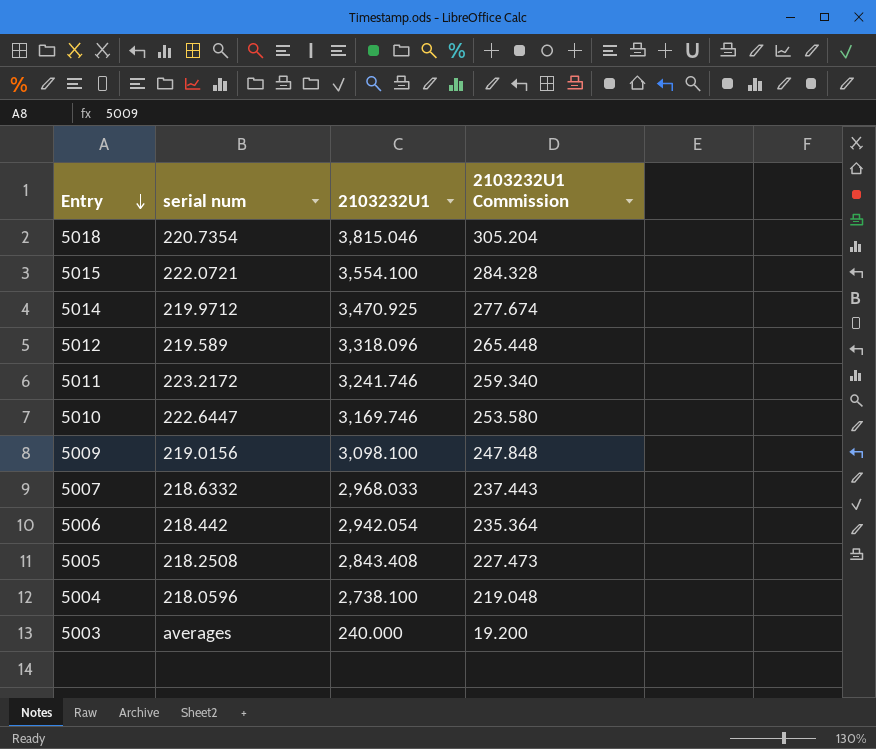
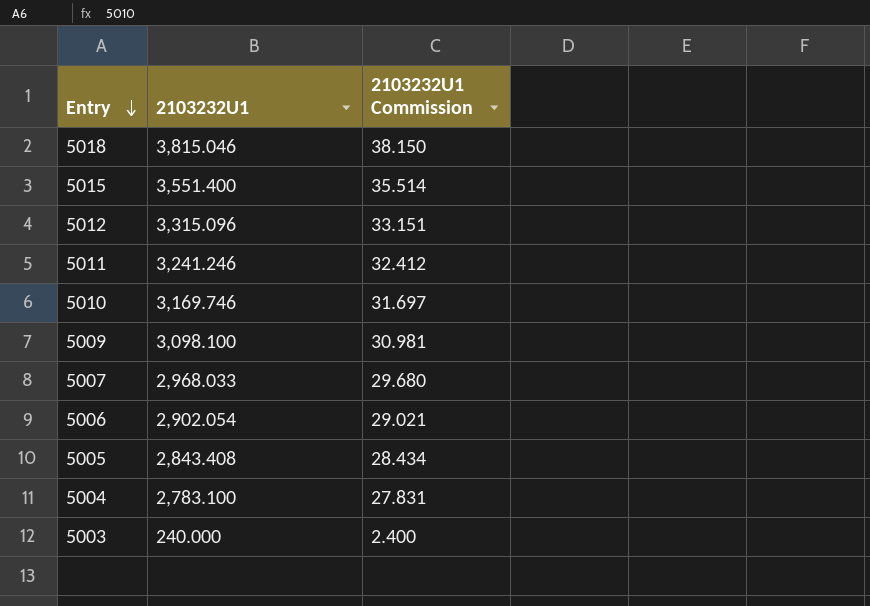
column serial num | position: 2 -> none
column 2103232U1 Commission | formula: [2103232U1] * 0.08 -> [2103232U1] * 0.01
row 5014: 219.9712 | 3,470.925 | 277.674 -> none
5015 | 2103232U1: 3,554.100 -> 3,551.400
5012 | 2103232U1: 3,318.096 -> 3,315.096
5011 | 2103232U1: 3,241.746 -> 3,241.246
5006 | 2103232U1: 2,942.054 -> 2,902.054
5004 | 2103232U1: 2,738.100 -> 2,783.100

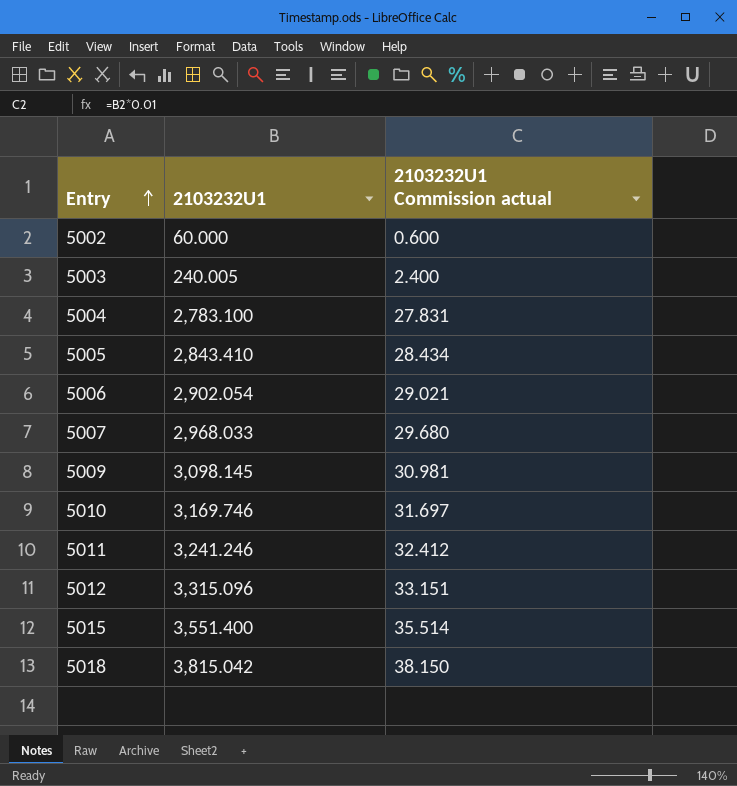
row order: Entry descending -> Entry ascending
column name: 2103232U1 Commission -> 2103232U1 Commission actual
row 5002: none -> 60.000 | 0.600
5003 | 2103232U1: 240.000 -> 240.005
5005 | 2103232U1: 2,843.408 -> 2,843.410
5009 | 2103232U1: 3,098.100 -> 3,098.145
5018 | 2103232U1: 3,815.046 -> 3,815.042

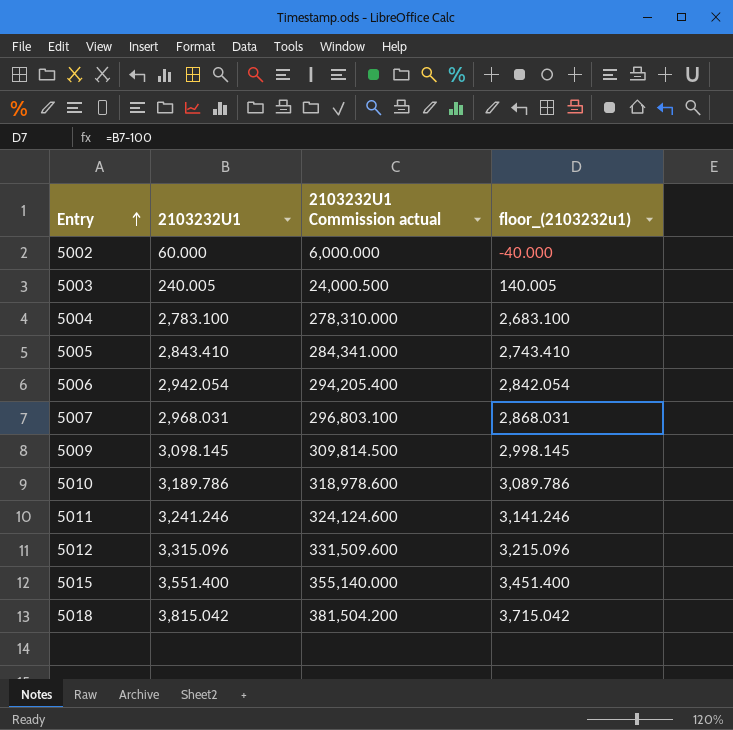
column 2103232U1 Commission actual | formula: [2103232U1] * 0.01 -> [2103232U1] * 100
column floor_(2103232u1) | formula: none -> [2103232U1] - 100
5006 | 2103232U1: 2,902.054 -> 2,942.054
5007 | 2103232U1: 2,968.033 -> 2,968.031
5010 | 2103232U1: 3,169.746 -> 3,189.786

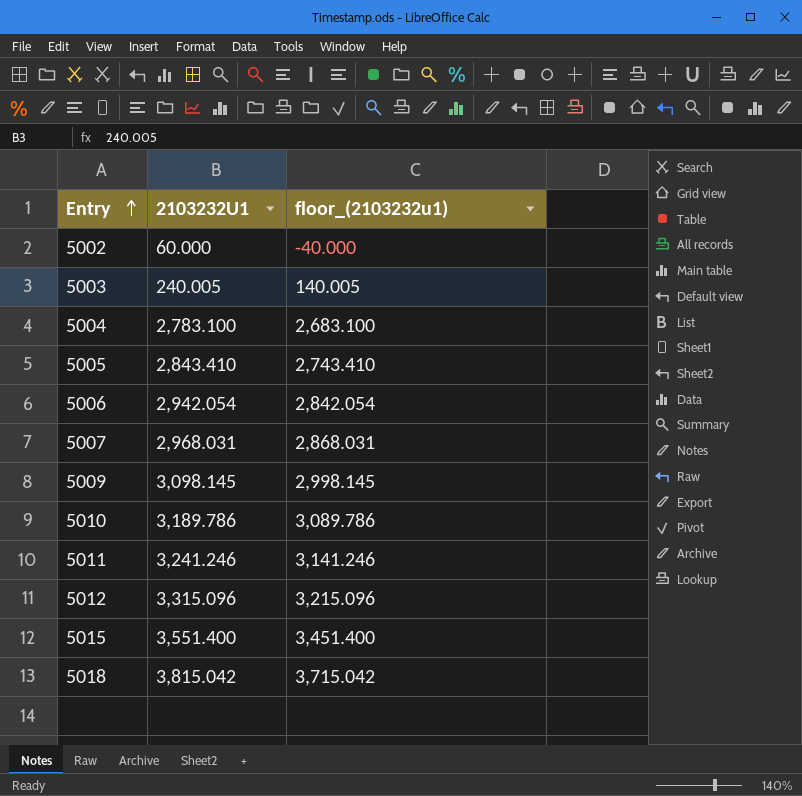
column 2103232U1 Commission actual | formula: [2103232U1] * 100 -> none

